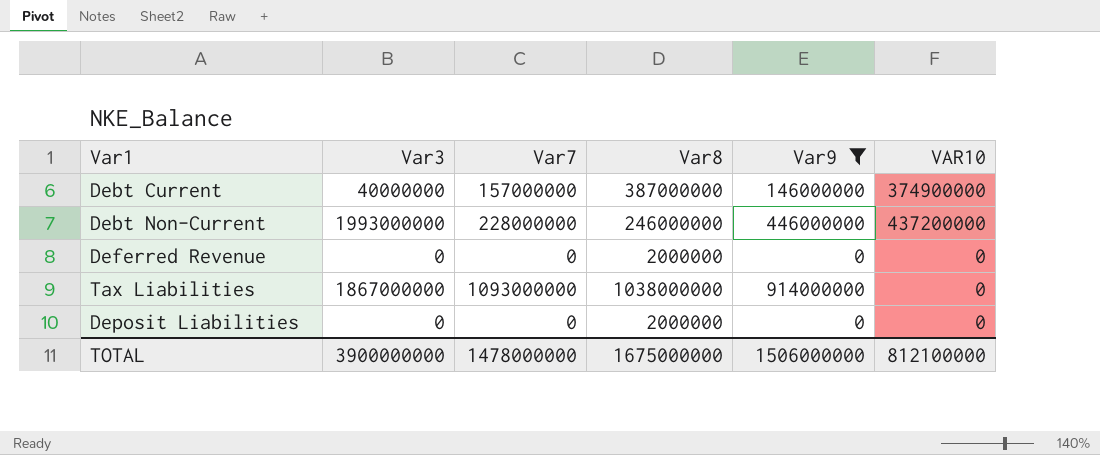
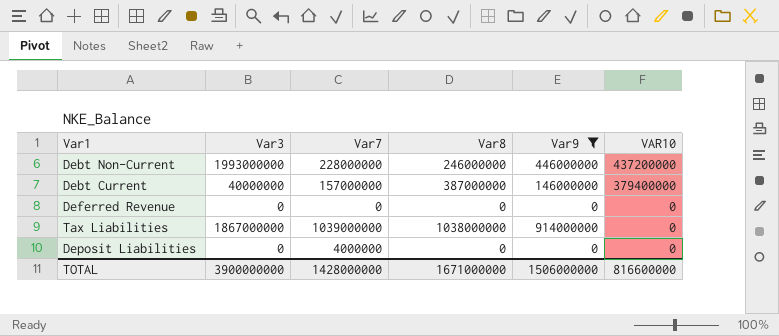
row order: none -> VAR10 descending
Debt Current | VAR10: 374900000 -> 379400000
Deferred Revenue | Var8: 2000000 -> 0
Tax Liabilities | Var7: 1093000000 -> 1039000000
Deposit Liabilities | Var7: 0 -> 4000000
Deposit Liabilities | Var8: 2000000 -> 0
TOTAL | Var7: 1478000000 -> 1428000000
TOTAL | Var8: 1675000000 -> 1671000000
TOTAL | VAR10: 812100000 -> 816600000

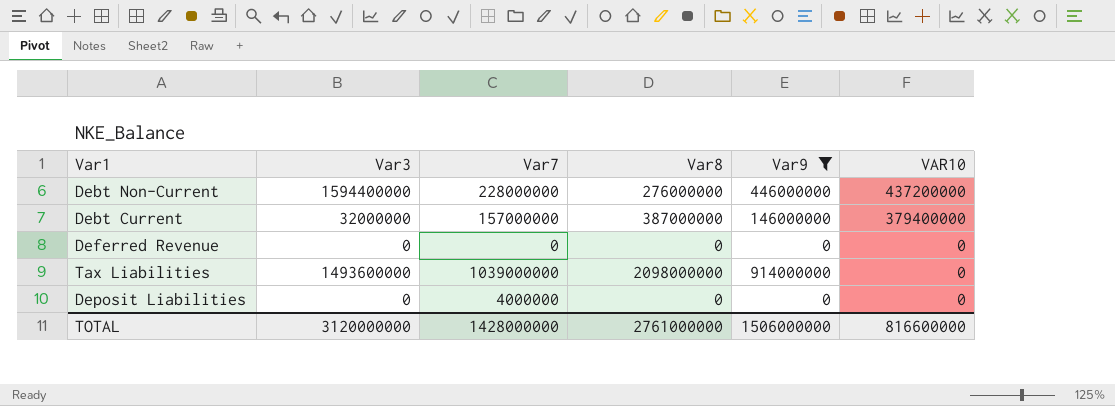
Debt Non-Current | Var3: 1993000000 -> 1594400000
Debt Non-Current | Var8: 246000000 -> 276000000
Debt Current | Var3: 40000000 -> 32000000
Tax Liabilities | Var3: 1867000000 -> 1493600000
Tax Liabilities | Var8: 1038000000 -> 2098000000
TOTAL | Var3: 3900000000 -> 3120000000
TOTAL | Var8: 1671000000 -> 2761000000

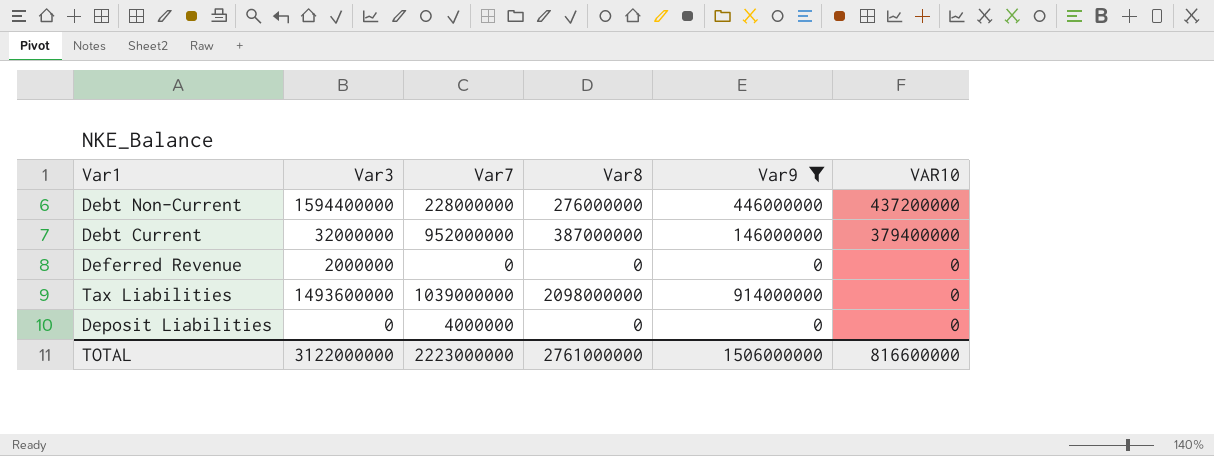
Debt Current | Var7: 157000000 -> 952000000
Deferred Revenue | Var3: 0 -> 2000000
TOTAL | Var3: 3120000000 -> 3122000000
TOTAL | Var7: 1428000000 -> 2223000000

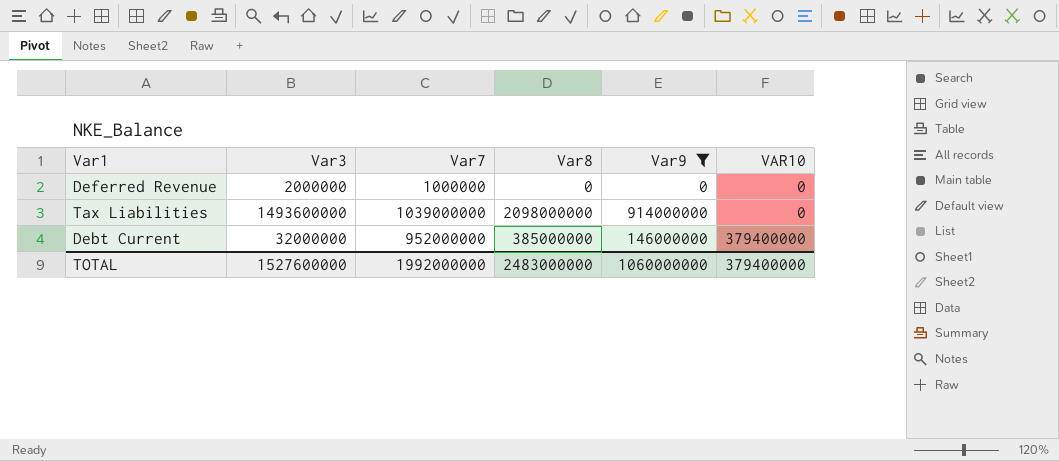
row order: VAR10 descending -> VAR10 ascending
row Debt Non-Current: 1594400000 | 228000000 | 276000000 | 446000000 | 437200000 -> none
row Deposit Liabilities: 0 | 4000000 | 0 | 0 | 0 -> none
Deferred Revenue | Var7: 0 -> 1000000
Debt Current | Var8: 387000000 -> 385000000
TOTAL | Var3: 3122000000 -> 1527600000
TOTAL | Var7: 2223000000 -> 1992000000
TOTAL | Var8: 2761000000 -> 2483000000
TOTAL | Var9: 1506000000 -> 1060000000
TOTAL | VAR10: 816600000 -> 379400000

